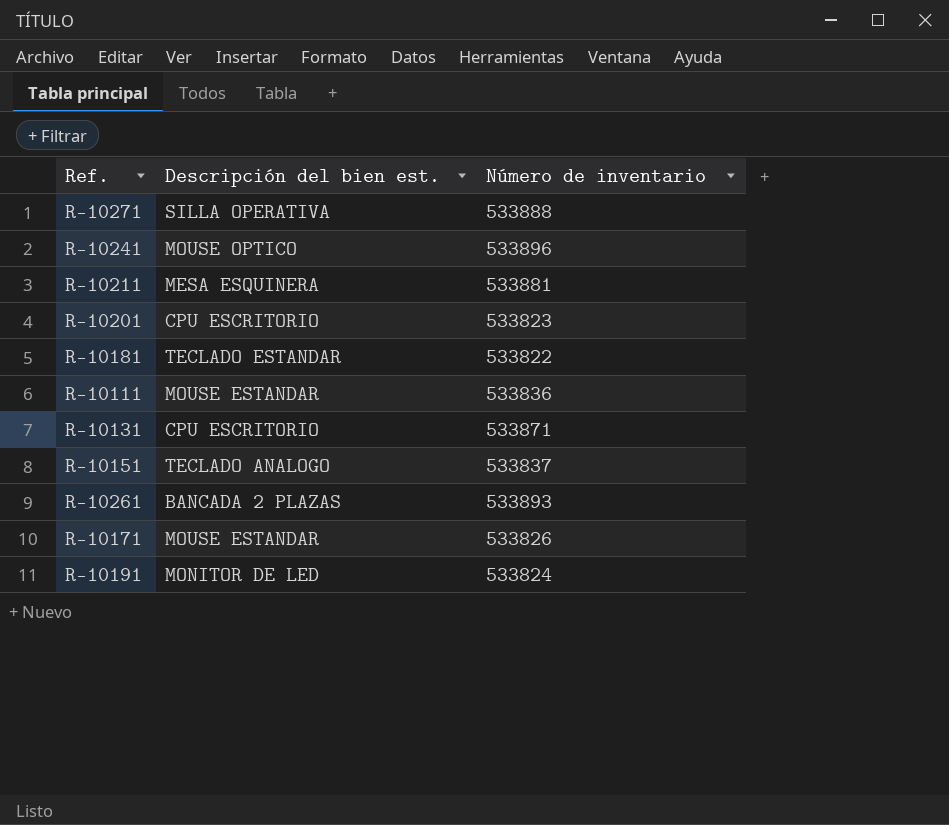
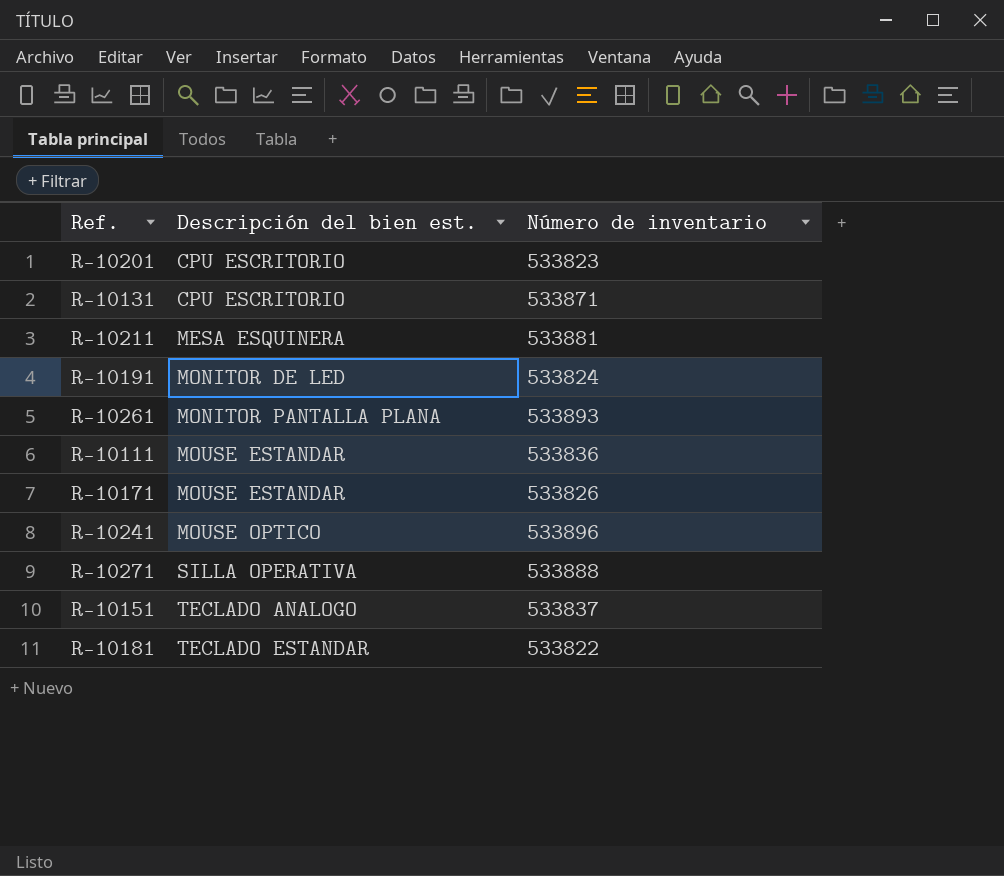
row order: none -> Descripción del bien est. ascending
R-10261 | Descripción del bien est.: BANCADA 2 PLAZAS -> MONITOR PANTALLA PLANA

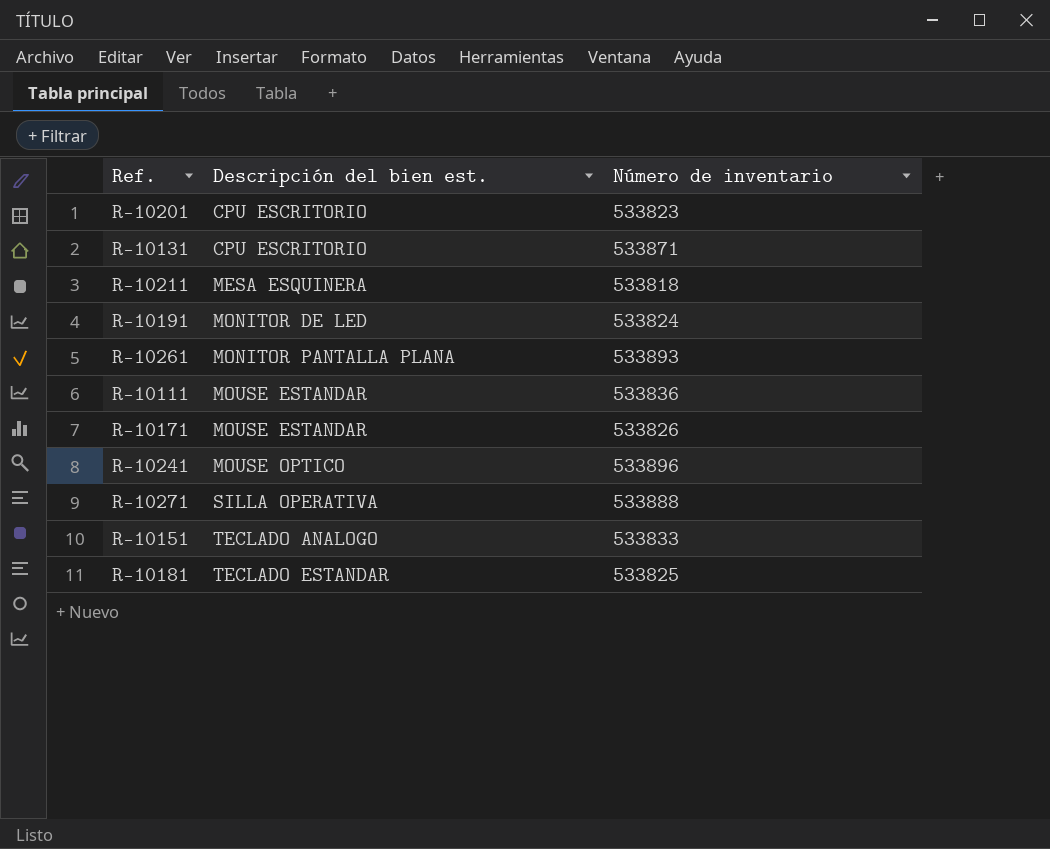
R-10211 | Número de inventario: 533881 -> 533818
R-10151 | Número de inventario: 533837 -> 533833
R-10181 | Número de inventario: 533822 -> 533825

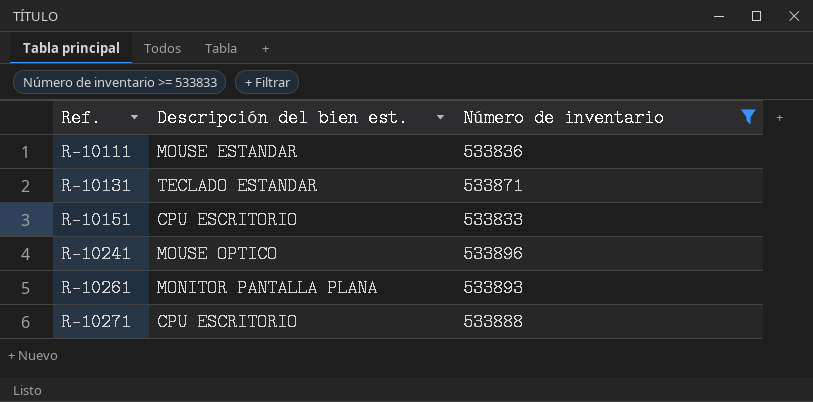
filter: none -> Número de inventario >= 533833
row order: Descripción del bien est. ascending -> Ref. ascending
R-10131 | Descripción del bien est.: CPU ESCRITORIO -> TECLADO ESTANDAR
R-10151 | Descripción del bien est.: TECLADO ANALOGO -> CPU ESCRITORIO
R-10271 | Descripción del bien est.: SILLA OPERATIVA -> CPU ESCRITORIO

